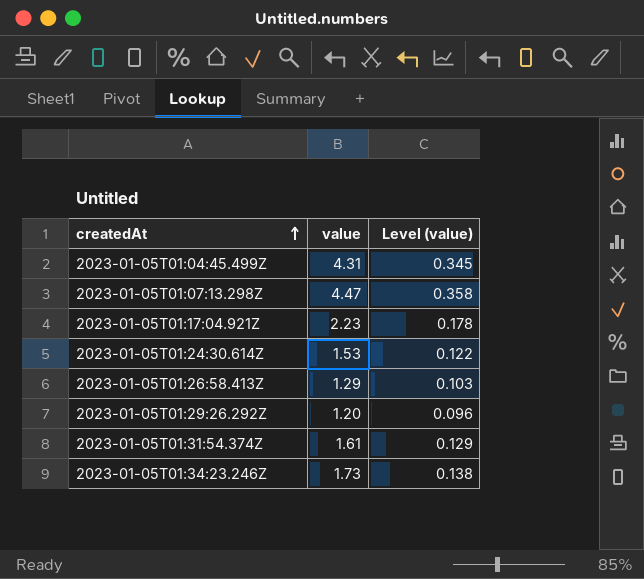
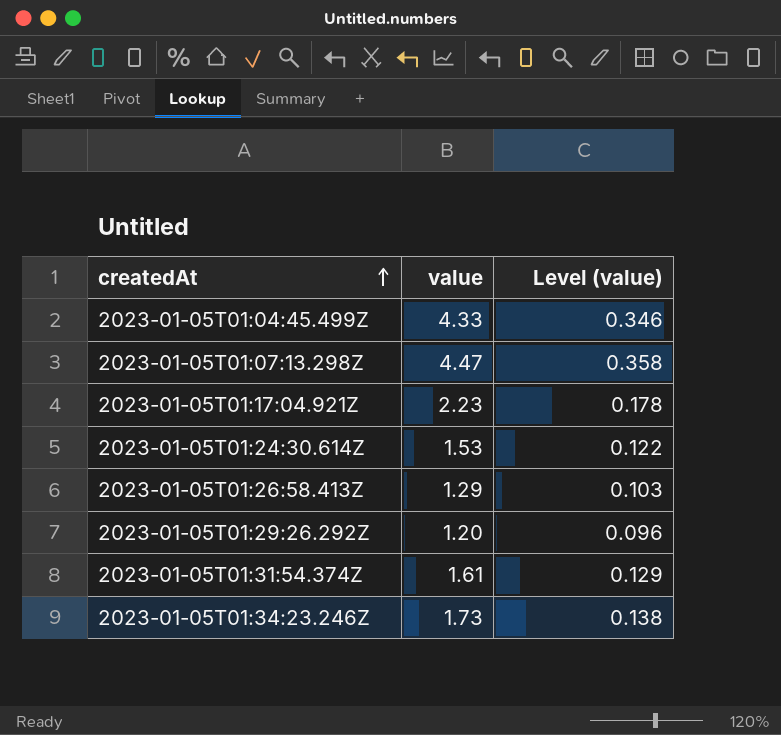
2023-01-05T01:04:45.499Z | value: 4.31 -> 4.33
2023-01-05T01:04:45.499Z | Level (value): 0.345 -> 0.346

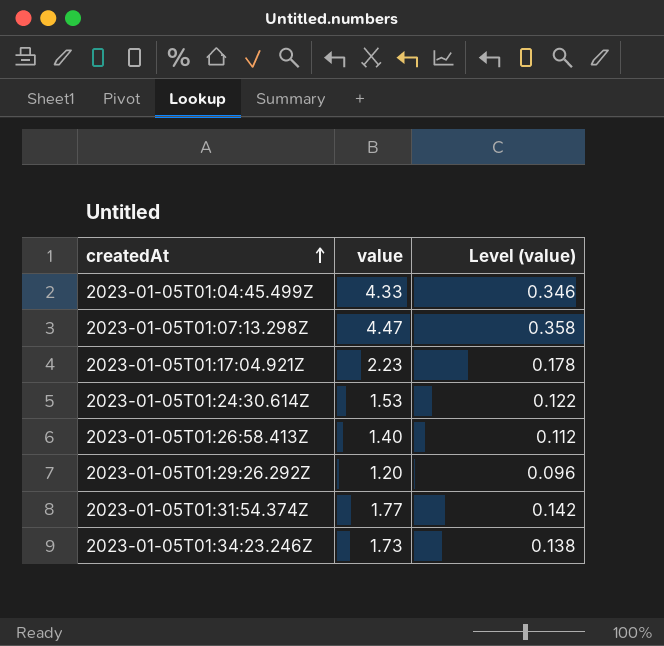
2023-01-05T01:26:58.413Z | value: 1.29 -> 1.40
2023-01-05T01:26:58.413Z | Level (value): 0.103 -> 0.112
2023-01-05T01:31:54.374Z | value: 1.61 -> 1.77
2023-01-05T01:31:54.374Z | Level (value): 0.129 -> 0.142

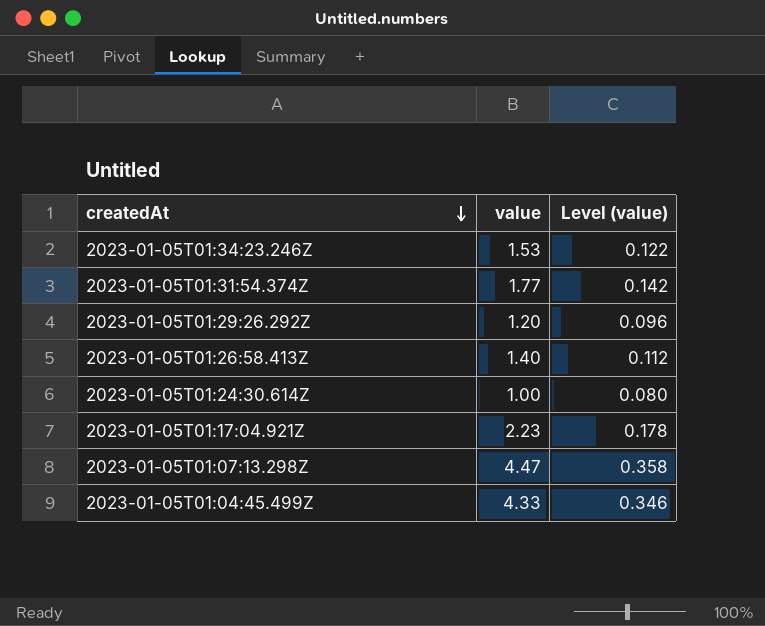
row order: createdAt ascending -> createdAt descending
2023-01-05T01:34:23.246Z | value: 1.73 -> 1.53
2023-01-05T01:34:23.246Z | Level (value): 0.138 -> 0.122
2023-01-05T01:24:30.614Z | value: 1.53 -> 1.00
2023-01-05T01:24:30.614Z | Level (value): 0.122 -> 0.080

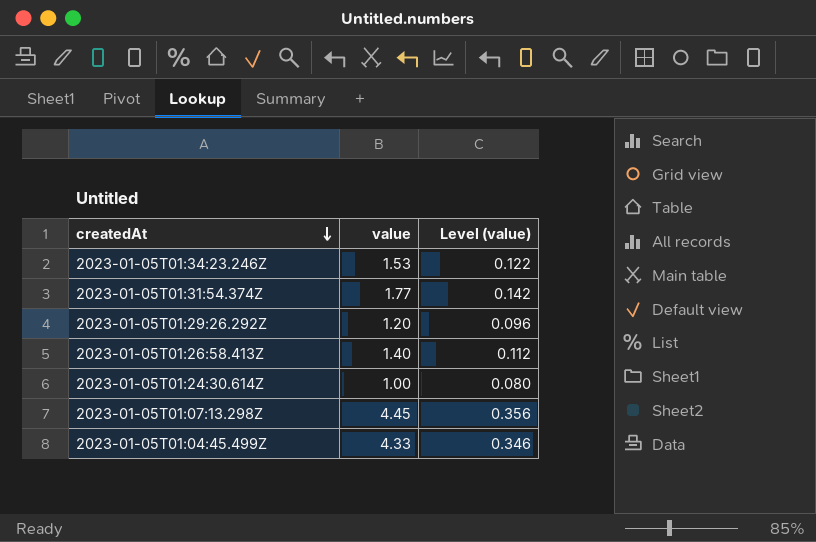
row 2023-01-05T01:17:04.921Z: 2.23 | 0.178 -> none
2023-01-05T01:07:13.298Z | value: 4.47 -> 4.45
2023-01-05T01:07:13.298Z | Level (value): 0.358 -> 0.356

